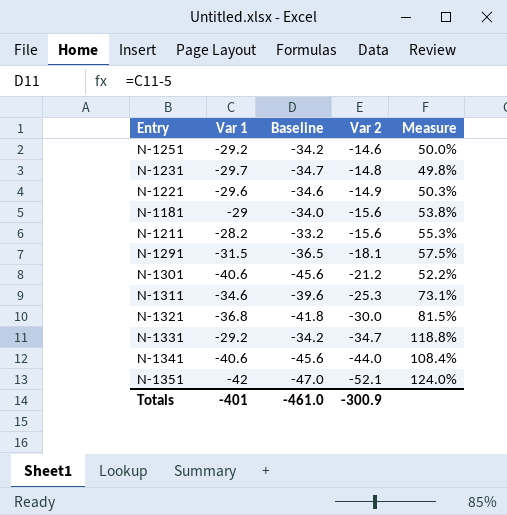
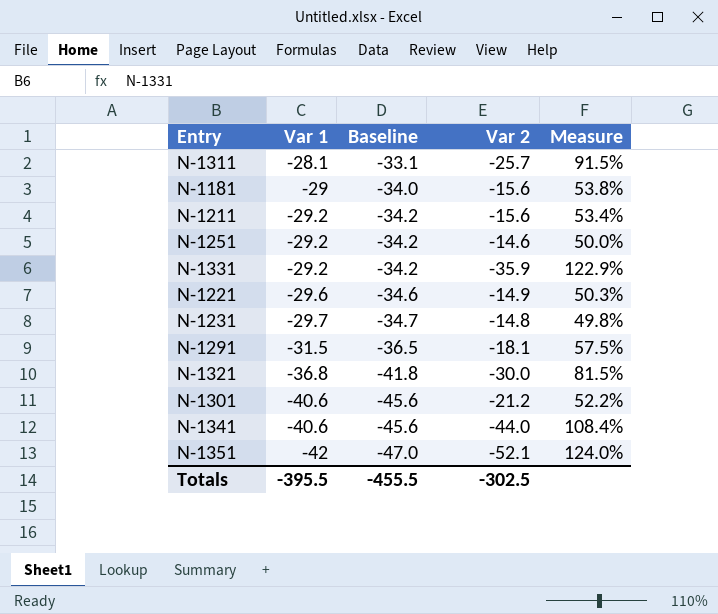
row order: Var 2 descending -> Var 1 descending
N-1311 | Var 1: -34.6 -> -28.1
N-1311 | Baseline: -39.6 -> -33.1
N-1311 | Var 2: -25.3 -> -25.7
N-1311 | Measure: 73.1% -> 91.5%
N-1211 | Var 1: -28.2 -> -29.2
N-1211 | Baseline: -33.2 -> -34.2
N-1211 | Measure: 55.3% -> 53.4%
N-1331 | Var 2: -34.7 -> -35.9
N-1331 | Measure: 118.8% -> 122.9%
Totals | Var 1: -401 -> -395.5
Totals | Baseline: -461.0 -> -455.5
Totals | Var 2: -300.9 -> -302.5

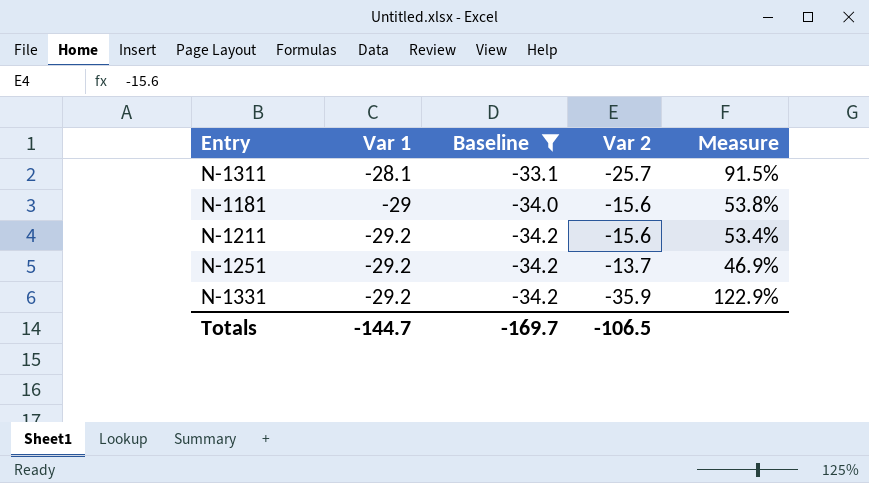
filter: none -> Baseline >= -34.2
N-1251 | Var 2: -14.6 -> -13.7
N-1251 | Measure: 50.0% -> 46.9%
Totals | Var 1: -395.5 -> -144.7
Totals | Baseline: -455.5 -> -169.7
Totals | Var 2: -302.5 -> -106.5

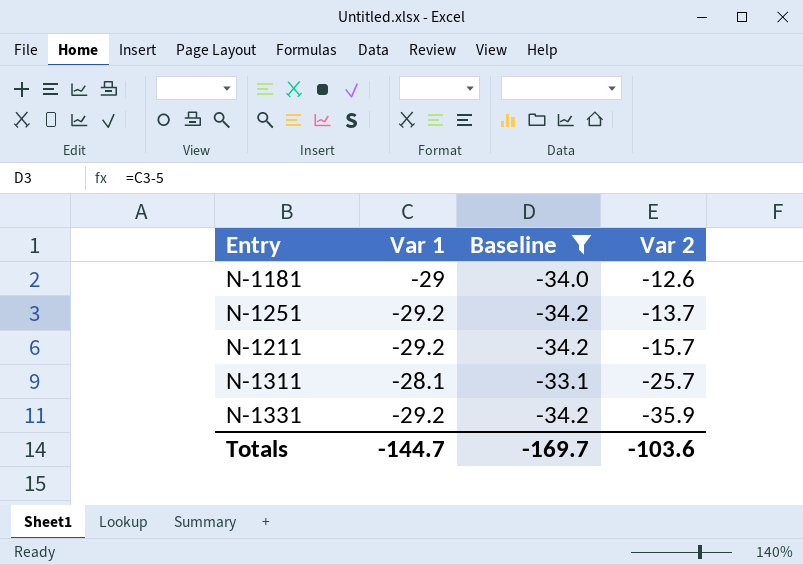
row order: Var 1 descending -> Var 2 descending
column Measure | formula: [Var 2] / [Var 1] -> none
N-1181 | Var 2: -15.6 -> -12.6
N-1211 | Var 2: -15.6 -> -15.7
Totals | Var 2: -106.5 -> -103.6

